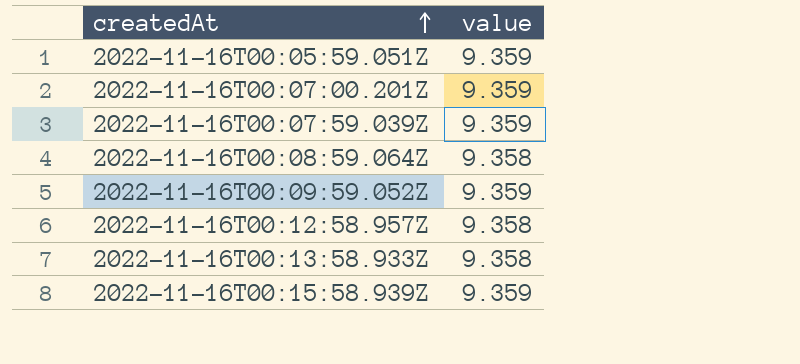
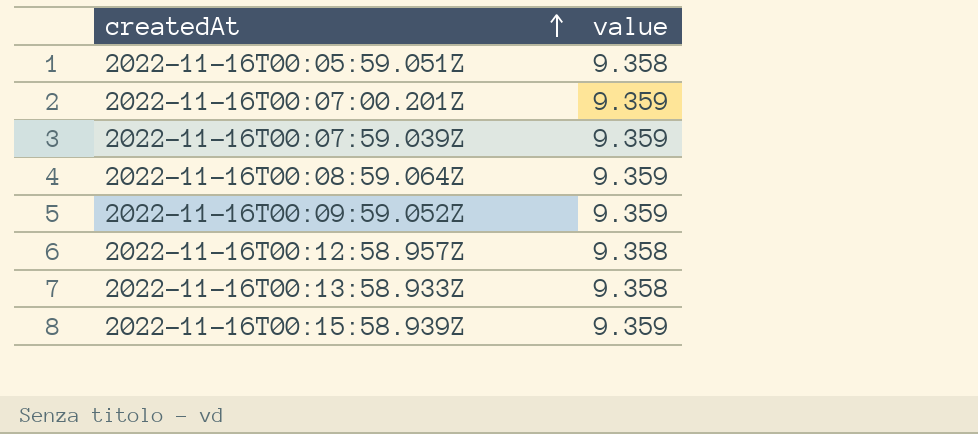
2022-11-16T00:05:59.051Z | value: 9.359 -> 9.358
2022-11-16T00:08:59.064Z | value: 9.358 -> 9.359

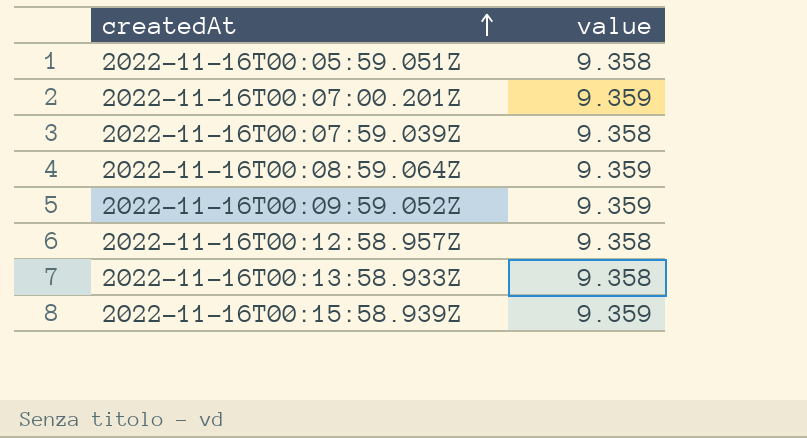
2022-11-16T00:07:59.039Z | value: 9.359 -> 9.358

